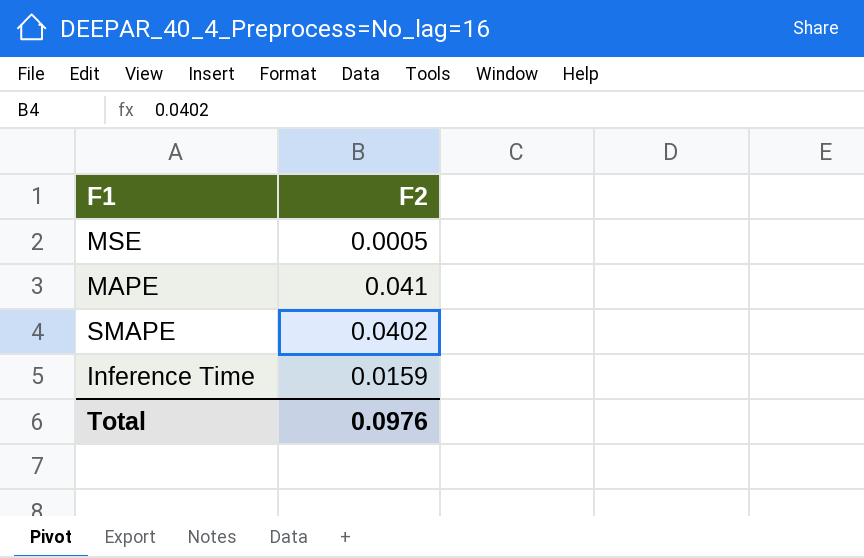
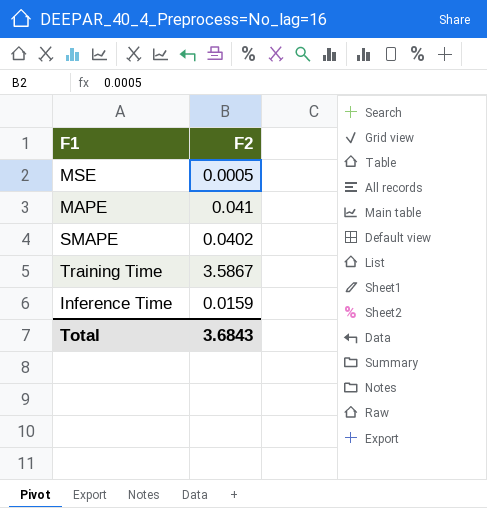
row Training Time: none -> 3.5867
Total | F2: 0.0976 -> 3.6843

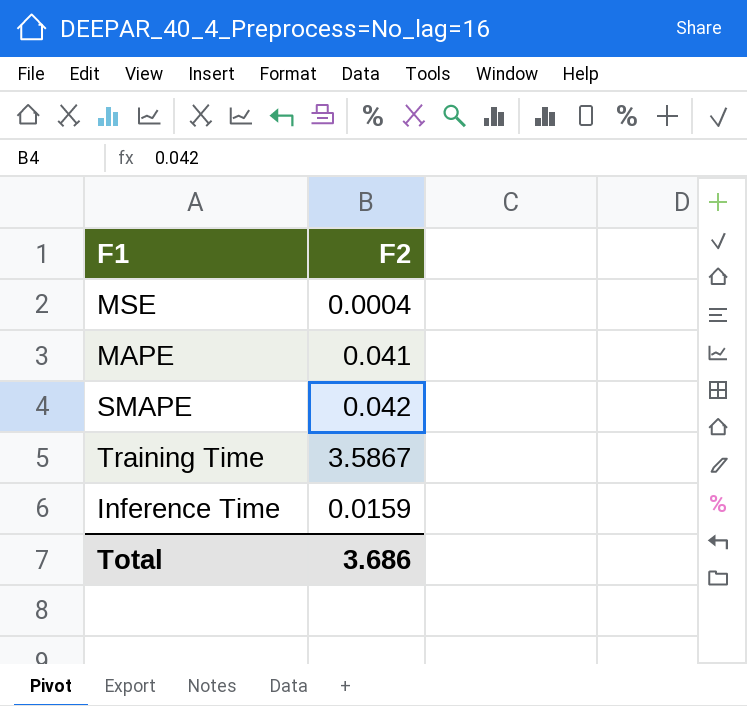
MSE | F2: 0.0005 -> 0.0004
SMAPE | F2: 0.0402 -> 0.042
Total | F2: 3.6843 -> 3.686

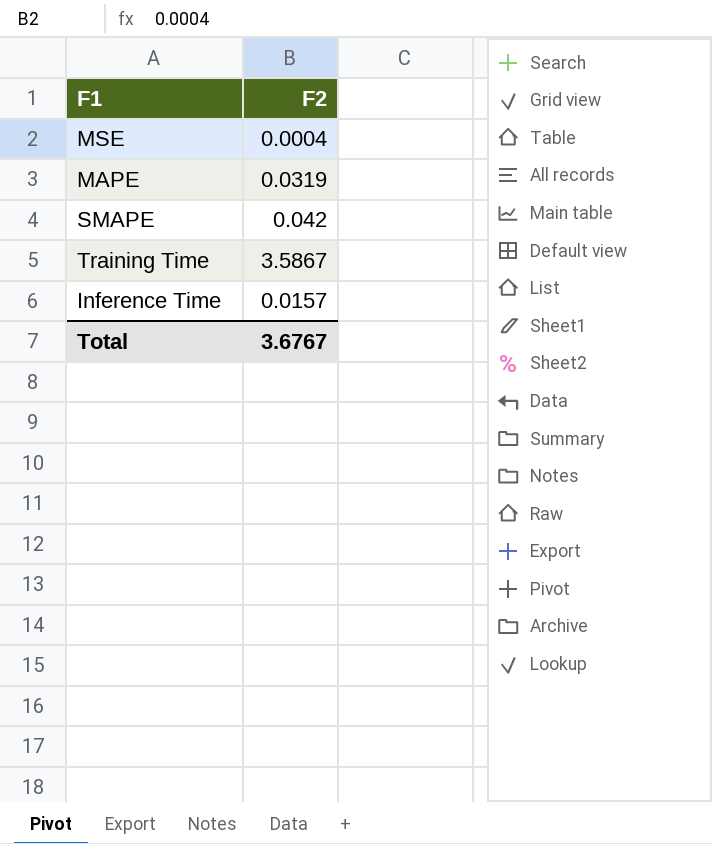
MAPE | F2: 0.041 -> 0.0319
Inference Time | F2: 0.0159 -> 0.0157
Total | F2: 3.686 -> 3.6767

